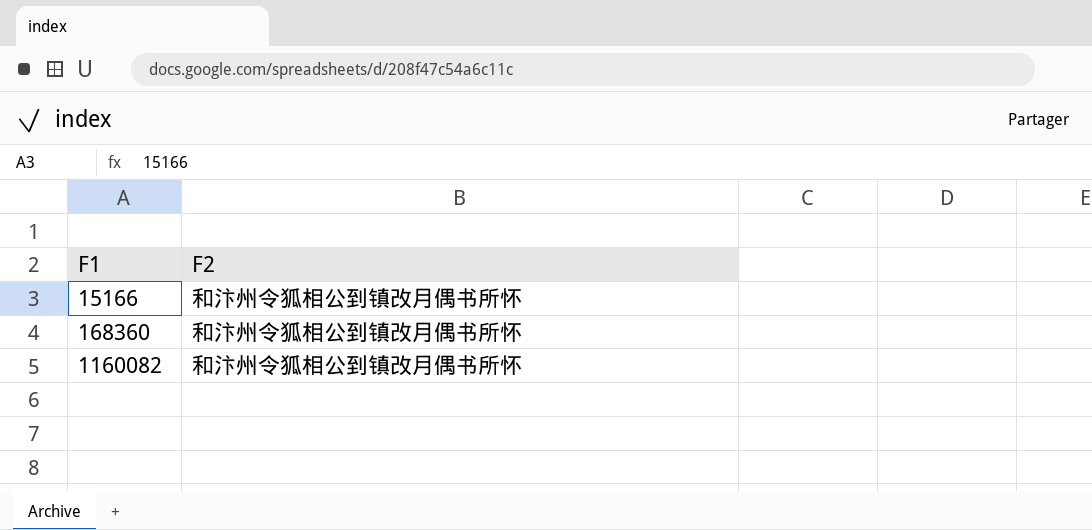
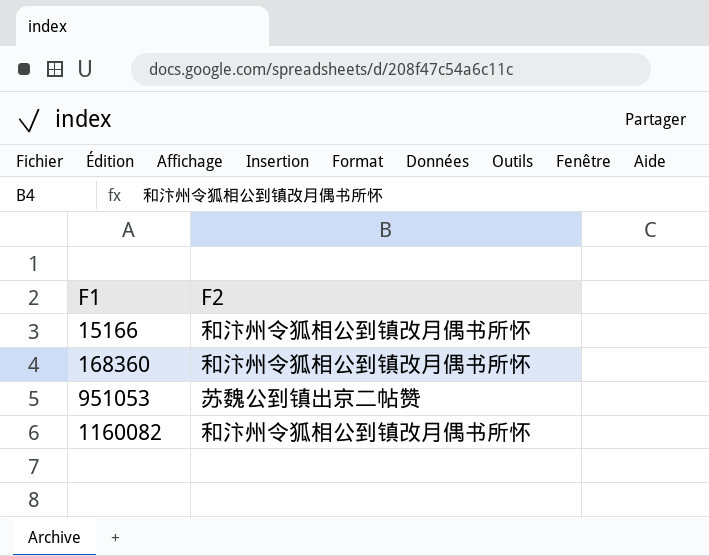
row 951053: none -> 苏魏公到镇出京二帖赞

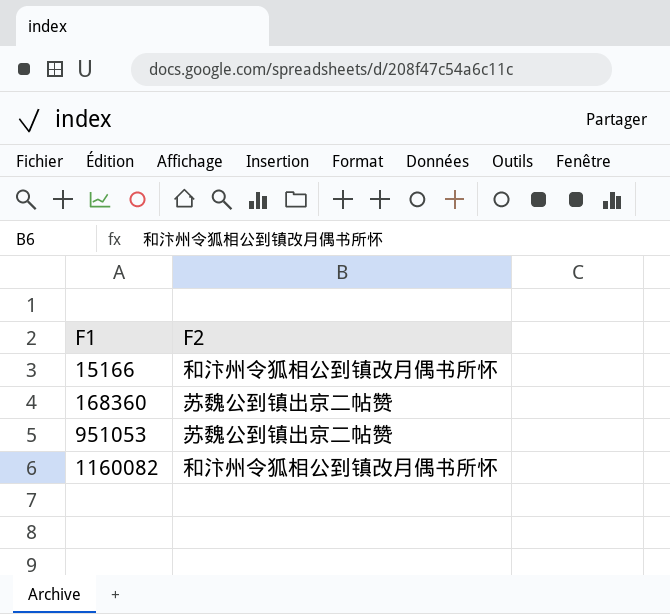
168360 | F2: 和汴州令狐相公到镇改月偶书所怀 -> 苏魏公到镇出京二帖赞

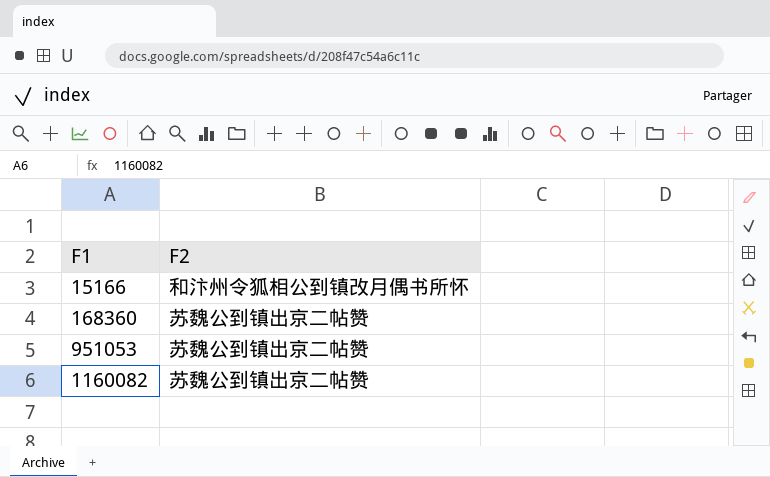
1160082 | F2: 和汴州令狐相公到镇改月偶书所怀 -> 苏魏公到镇出京二帖赞

